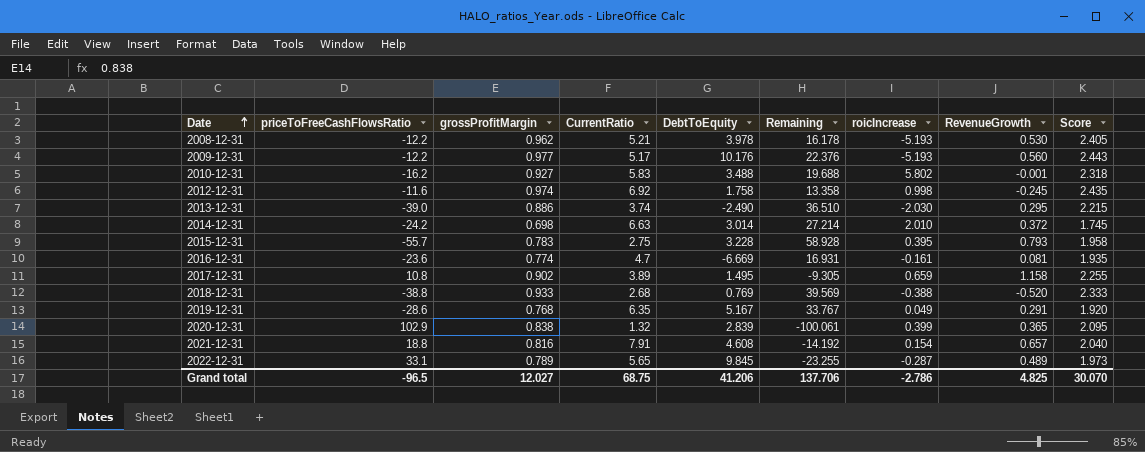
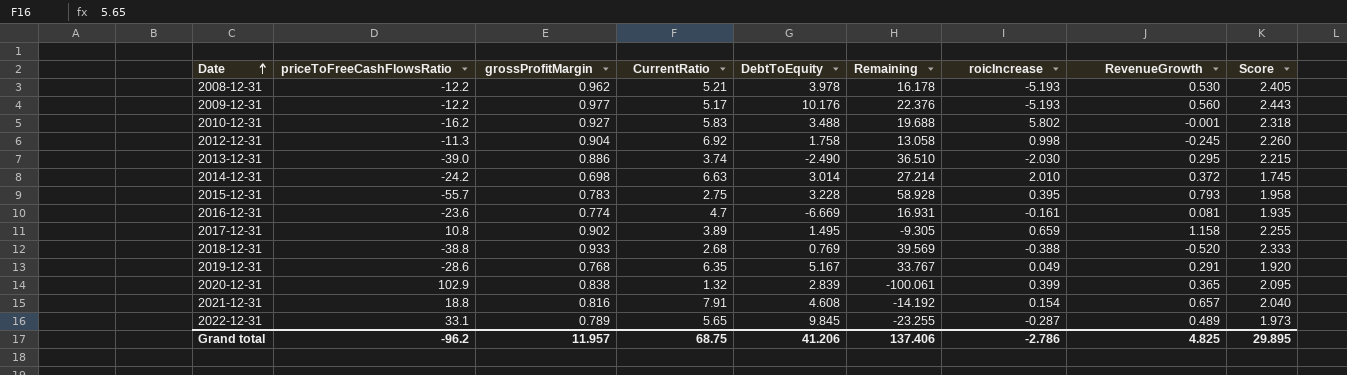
2012-12-31 | priceToFreeCashFlowsRatio: -11.6 -> -11.3
2012-12-31 | grossProfitMargin: 0.974 -> 0.904
2012-12-31 | Remaining: 13.358 -> 13.058
2012-12-31 | Score: 2.435 -> 2.260
Grand total | priceToFreeCashFlowsRatio: -96.5 -> -96.2
Grand total | grossProfitMargin: 12.027 -> 11.957
Grand total | Remaining: 137.706 -> 137.406
Grand total | Score: 30.070 -> 29.895

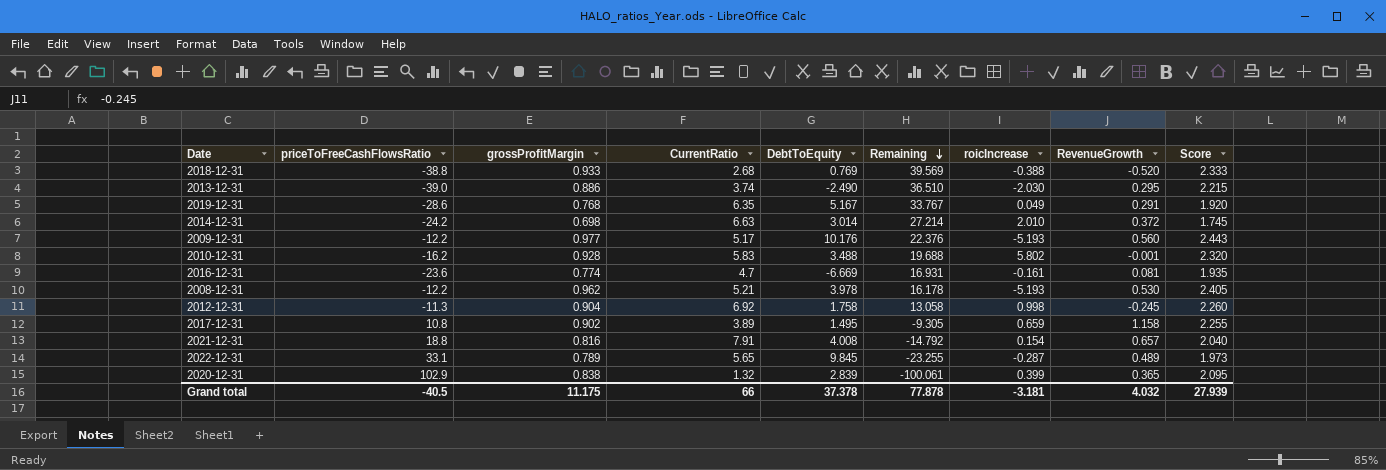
row order: Date ascending -> Remaining descending
row 2015-12-31: -55.7 | 0.783 | 2.75 | 3.228 | 58.928 | 0.395 | 0.793 | 1.958 -> none
2010-12-31 | grossProfitMargin: 0.927 -> 0.928
2010-12-31 | Score: 2.318 -> 2.320
2021-12-31 | DebtToEquity: 4.608 -> 4.008
2021-12-31 | Remaining: -14.192 -> -14.792
Grand total | priceToFreeCashFlowsRatio: -96.2 -> -40.5
Grand total | grossProfitMargin: 11.957 -> 11.175
Grand total | CurrentRatio: 68.75 -> 66
Grand total | DebtToEquity: 41.206 -> 37.378
Grand total | Remaining: 137.406 -> 77.878
Grand total | roicIncrease: -2.786 -> -3.181
Grand total | RevenueGrowth: 4.825 -> 4.032
Grand total | Score: 29.895 -> 27.939

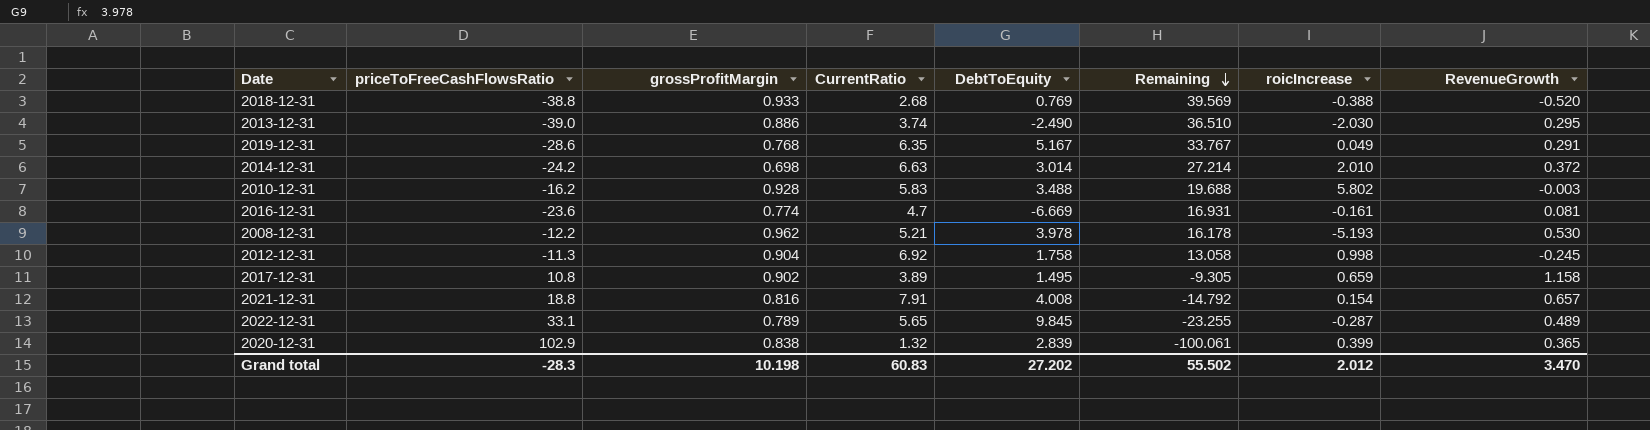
column Score | formula: [grossProfitMargin] * 2.5 -> none
row 2009-12-31: -12.2 | 0.977 | 5.17 | 10.176 | 22.376 | -5.193 | 0.560 | 2.443 -> none
2010-12-31 | RevenueGrowth: -0.001 -> -0.003
Grand total | priceToFreeCashFlowsRatio: -40.5 -> -28.3
Grand total | grossProfitMargin: 11.175 -> 10.198
Grand total | CurrentRatio: 66 -> 60.83
Grand total | DebtToEquity: 37.378 -> 27.202
Grand total | Remaining: 77.878 -> 55.502
Grand total | roicIncrease: -3.181 -> 2.012
Grand total | RevenueGrowth: 4.032 -> 3.470

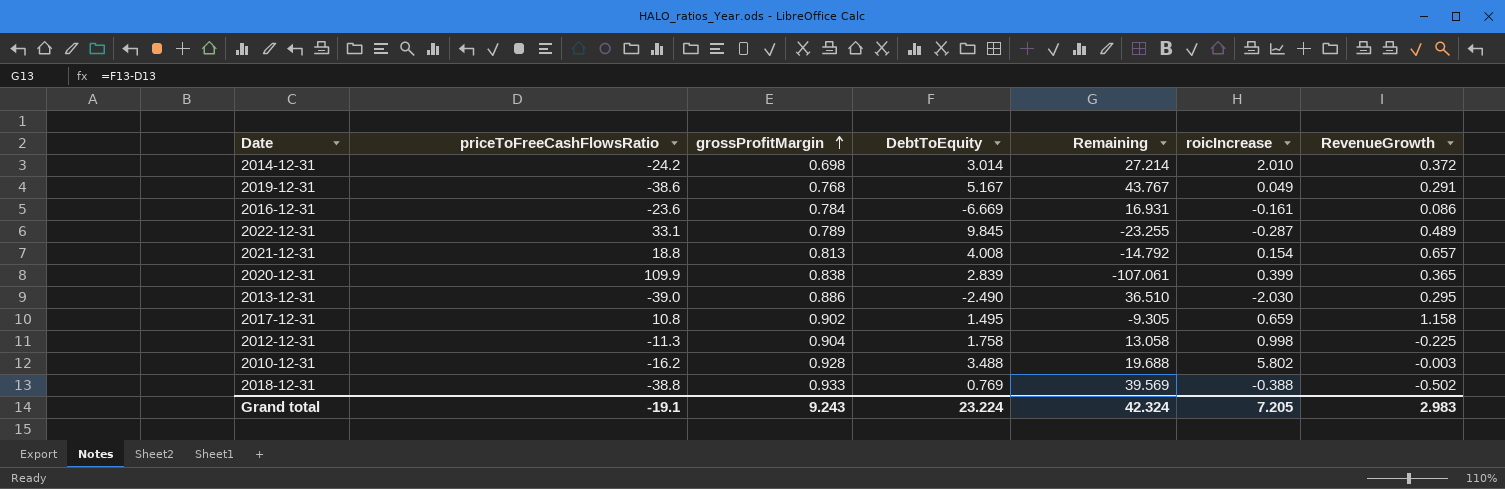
row order: Remaining descending -> grossProfitMargin ascending
column CurrentRatio | position: 4 -> none
row 2008-12-31: -12.2 | 0.962 | 5.21 | 3.978 | 16.178 | -5.193 | 0.530 -> none
2019-12-31 | priceToFreeCashFlowsRatio: -28.6 -> -38.6
2019-12-31 | Remaining: 33.767 -> 43.767
2016-12-31 | grossProfitMargin: 0.774 -> 0.784
2016-12-31 | RevenueGrowth: 0.081 -> 0.086
2021-12-31 | grossProfitMargin: 0.816 -> 0.813
2020-12-31 | priceToFreeCashFlowsRatio: 102.9 -> 109.9
2020-12-31 | Remaining: -100.061 -> -107.061
2012-12-31 | RevenueGrowth: -0.245 -> -0.225
2018-12-31 | RevenueGrowth: -0.520 -> -0.502
Grand total | priceToFreeCashFlowsRatio: -28.3 -> -19.1
Grand total | grossProfitMargin: 10.198 -> 9.243
Grand total | DebtToEquity: 27.202 -> 23.224
Grand total | Remaining: 55.502 -> 42.324
Grand total | roicIncrease: 2.012 -> 7.205
Grand total | RevenueGrowth: 3.470 -> 2.983

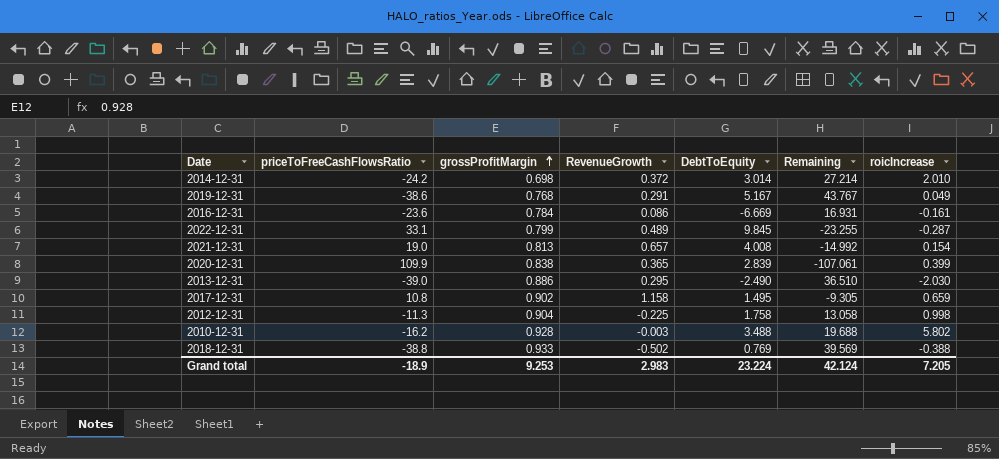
column RevenueGrowth | position: 7 -> 4
2022-12-31 | grossProfitMargin: 0.789 -> 0.799
2021-12-31 | priceToFreeCashFlowsRatio: 18.8 -> 19.0
2021-12-31 | Remaining: -14.792 -> -14.992
Grand total | priceToFreeCashFlowsRatio: -19.1 -> -18.9
Grand total | grossProfitMargin: 9.243 -> 9.253
Grand total | Remaining: 42.324 -> 42.124

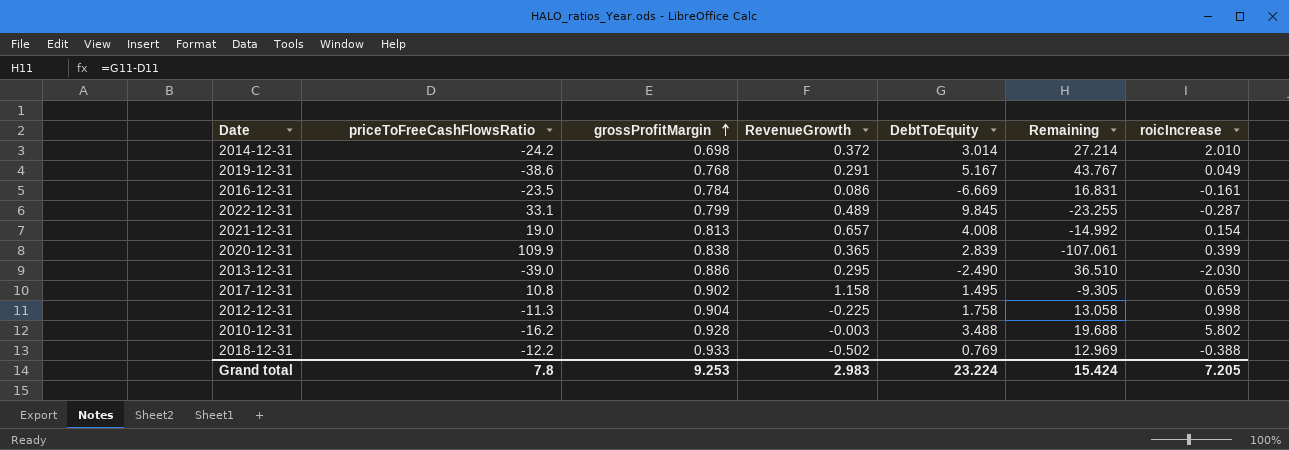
2016-12-31 | priceToFreeCashFlowsRatio: -23.6 -> -23.5
2016-12-31 | Remaining: 16.931 -> 16.831
2018-12-31 | priceToFreeCashFlowsRatio: -38.8 -> -12.2
2018-12-31 | Remaining: 39.569 -> 12.969
Grand total | priceToFreeCashFlowsRatio: -18.9 -> 7.8
Grand total | Remaining: 42.124 -> 15.424

